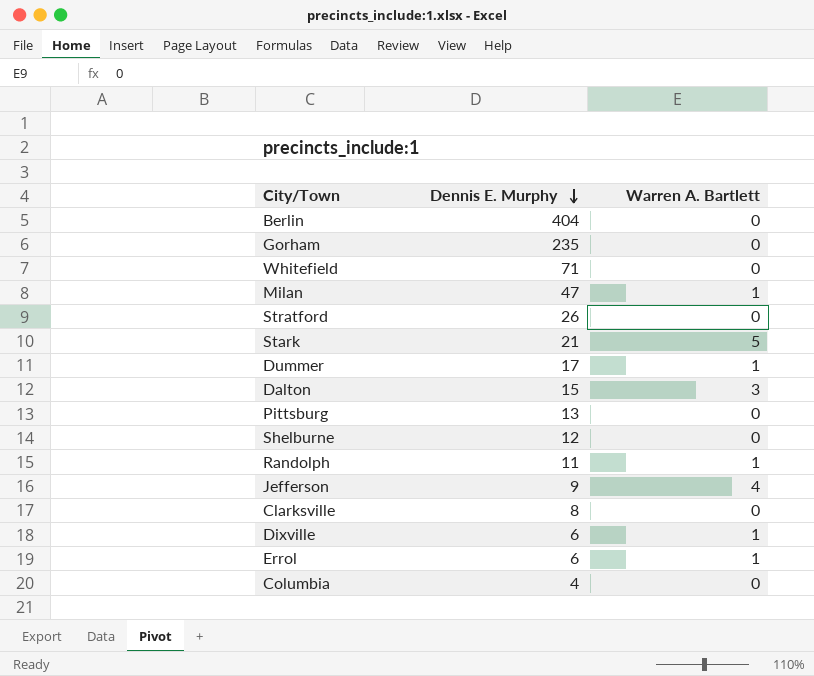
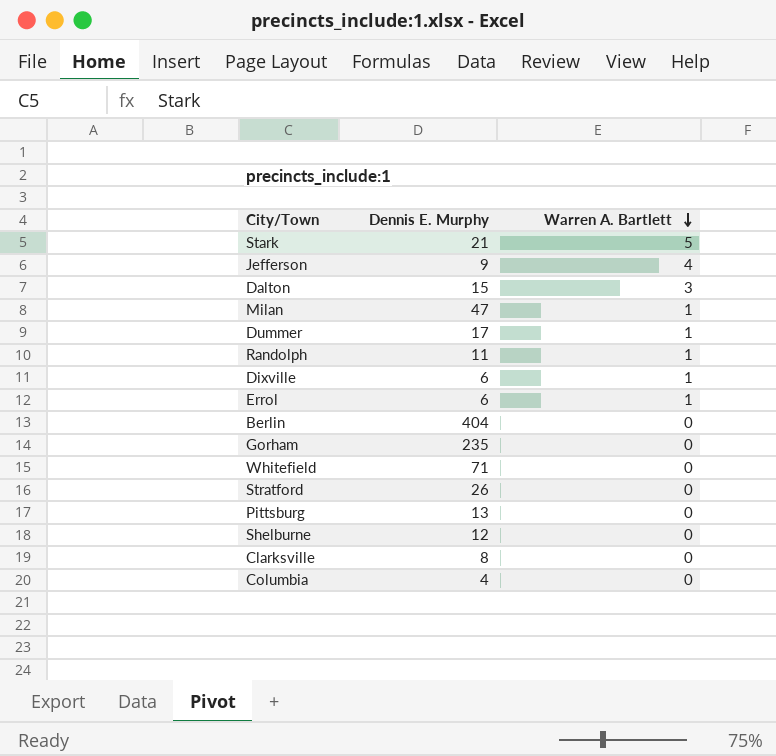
row order: Dennis E. Murphy descending -> Warren A. Bartlett descending

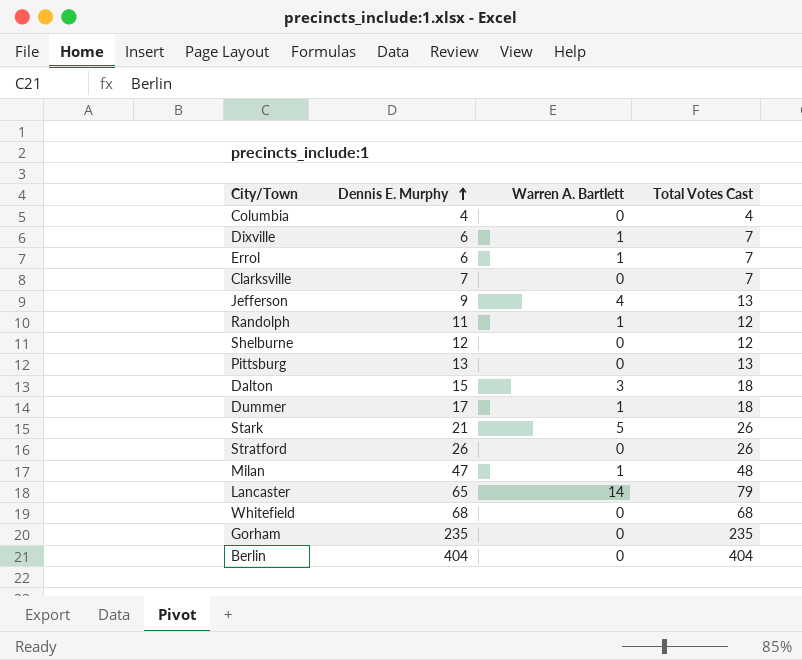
row order: Warren A. Bartlett descending -> Dennis E. Murphy ascending
column Total Votes Cast | formula: none -> [Dennis E. Murphy] + [Warren A. Bartlett]
Clarksville | Dennis E. Murphy: 8 -> 7
row Lancaster: none -> 65 | 14 | 79
Whitefield | Dennis E. Murphy: 71 -> 68

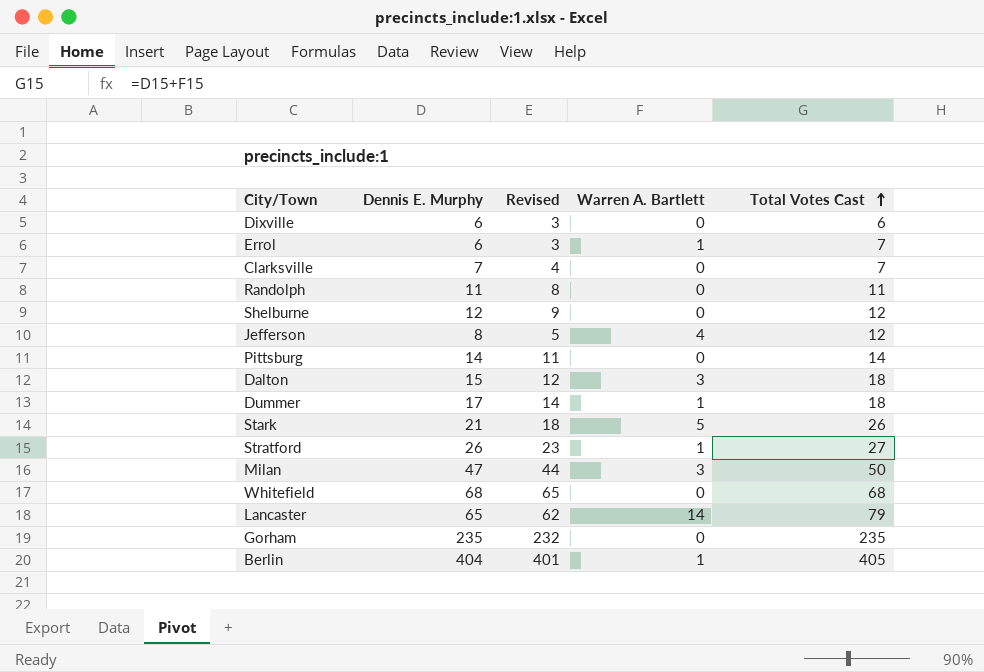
row order: Dennis E. Murphy ascending -> Total Votes Cast ascending
column Revised | formula: none -> [Dennis E. Murphy] - 3
row Columbia: 4 | 0 | 4 -> none
Dixville | Warren A. Bartlett: 1 -> 0
Dixville | Total Votes Cast: 7 -> 6
Randolph | Warren A. Bartlett: 1 -> 0
Randolph | Total Votes Cast: 12 -> 11
Jefferson | Dennis E. Murphy: 9 -> 8
Jefferson | Total Votes Cast: 13 -> 12
Pittsburg | Dennis E. Murphy: 13 -> 14
Pittsburg | Total Votes Cast: 13 -> 14
Stratford | Warren A. Bartlett: 0 -> 1
Stratford | Total Votes Cast: 26 -> 27
Milan | Warren A. Bartlett: 1 -> 3
Milan | Total Votes Cast: 48 -> 50
Berlin | Warren A. Bartlett: 0 -> 1
Berlin | Total Votes Cast: 404 -> 405

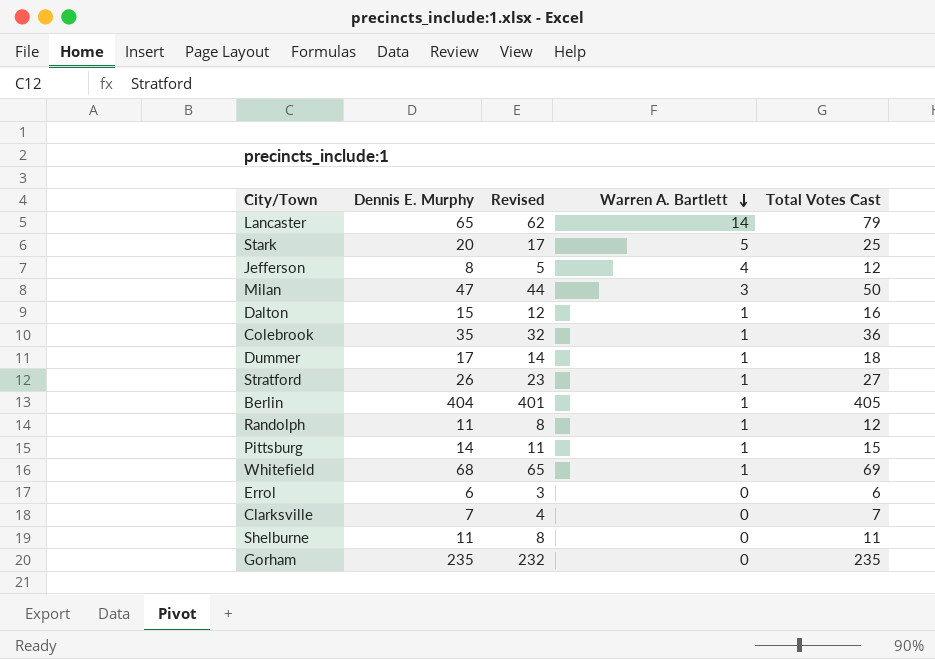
row order: Total Votes Cast ascending -> Warren A. Bartlett descending
row Dixville: 6 | 3 | 0 | 6 -> none
Stark | Dennis E. Murphy: 21 -> 20
Stark | Revised: 18 -> 17
Stark | Total Votes Cast: 26 -> 25
Dalton | Warren A. Bartlett: 3 -> 1
Dalton | Total Votes Cast: 18 -> 16
row Colebrook: none -> 35 | 32 | 1 | 36
Randolph | Warren A. Bartlett: 0 -> 1
Randolph | Total Votes Cast: 11 -> 12
Pittsburg | Warren A. Bartlett: 0 -> 1
Pittsburg | Total Votes Cast: 14 -> 15
Whitefield | Warren A. Bartlett: 0 -> 1
Whitefield | Total Votes Cast: 68 -> 69
Errol | Warren A. Bartlett: 1 -> 0
Errol | Total Votes Cast: 7 -> 6
Shelburne | Dennis E. Murphy: 12 -> 11
Shelburne | Revised: 9 -> 8
Shelburne | Total Votes Cast: 12 -> 11

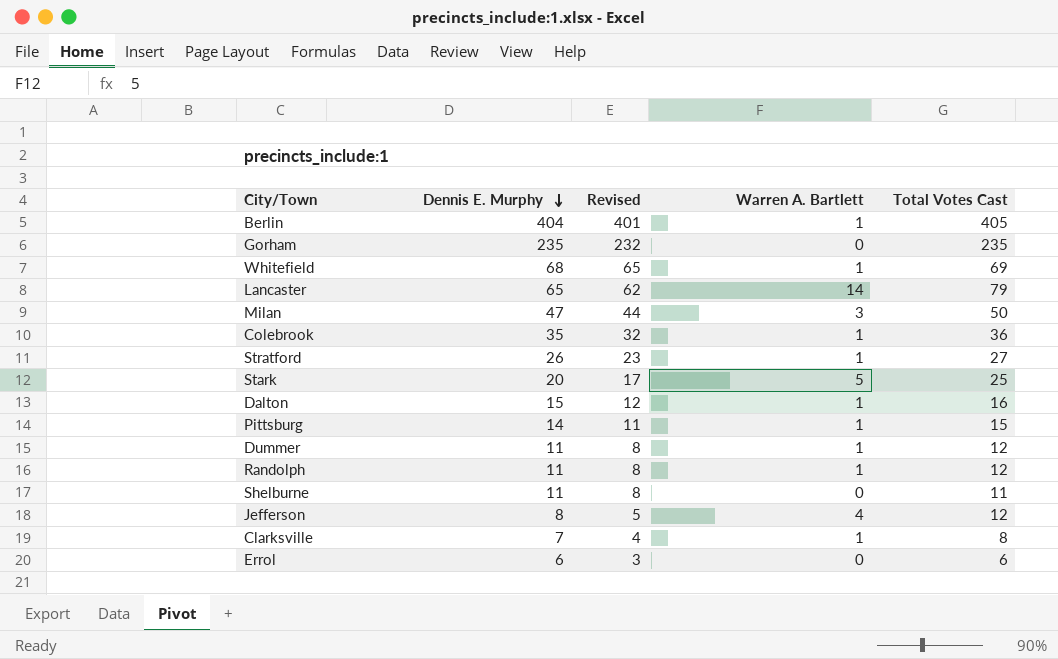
row order: Warren A. Bartlett descending -> Dennis E. Murphy descending
Dummer | Dennis E. Murphy: 17 -> 11
Dummer | Revised: 14 -> 8
Dummer | Total Votes Cast: 18 -> 12
Clarksville | Warren A. Bartlett: 0 -> 1
Clarksville | Total Votes Cast: 7 -> 8

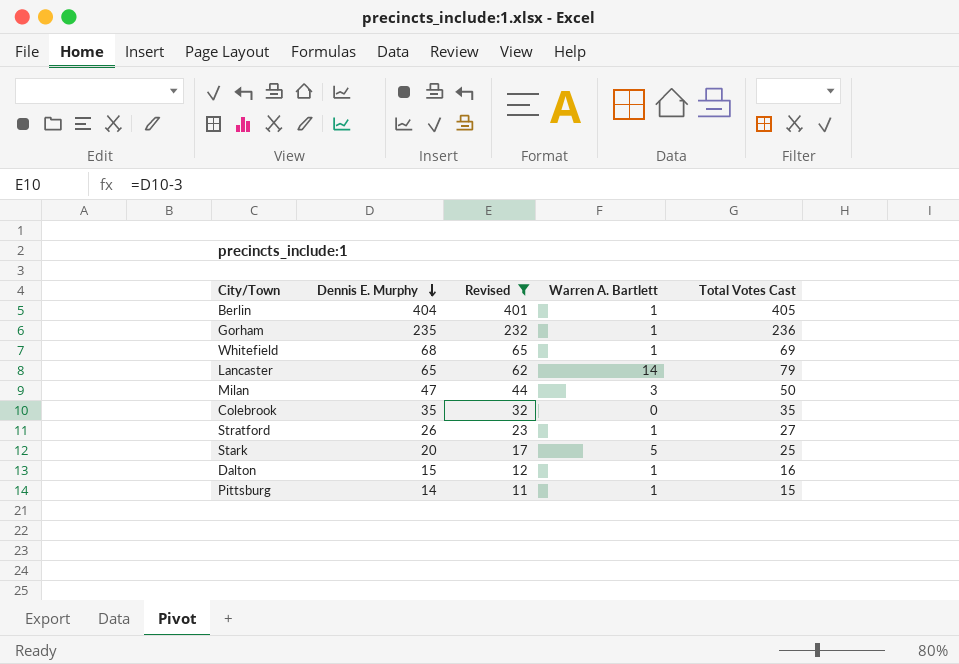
filter: none -> Revised >= 11
Gorham | Warren A. Bartlett: 0 -> 1
Gorham | Total Votes Cast: 235 -> 236
Colebrook | Warren A. Bartlett: 1 -> 0
Colebrook | Total Votes Cast: 36 -> 35

